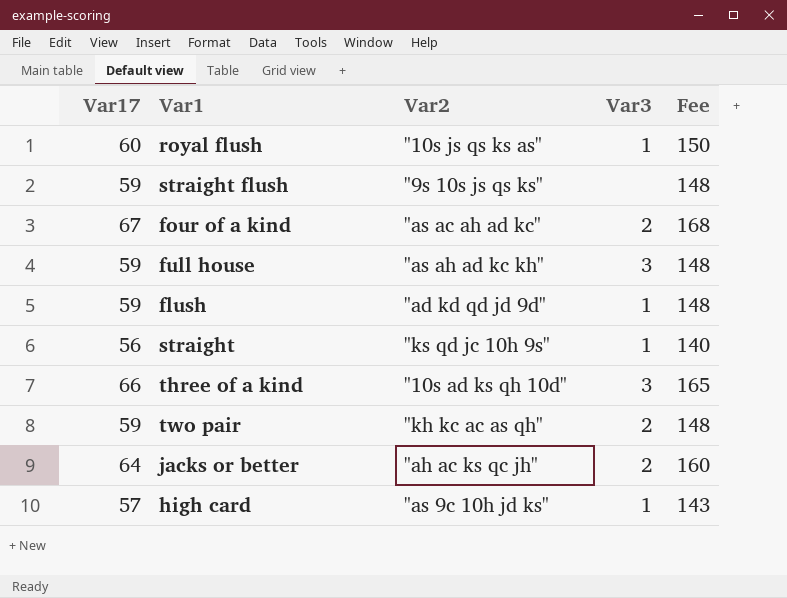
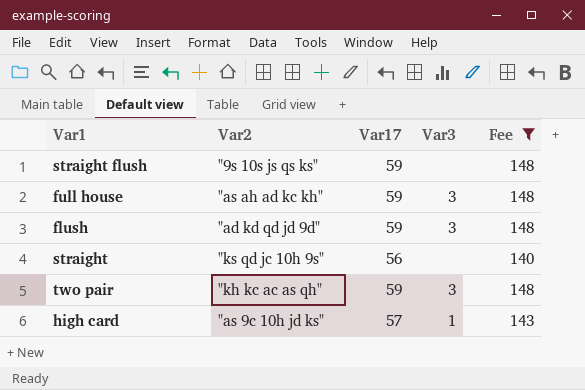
filter: none -> Fee <= 148
column Var17 | position: 1 -> 3
flush | Var3: 1 -> 3
straight | Var3: 1 -> none
two pair | Var3: 2 -> 3

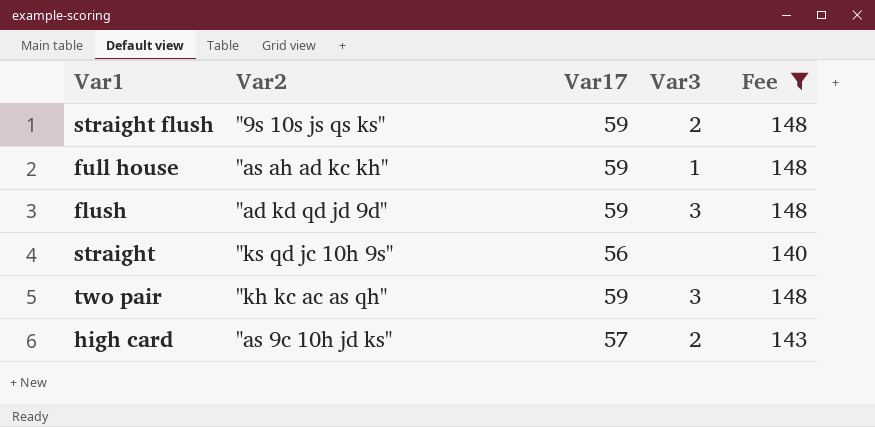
straight flush | Var3: none -> 2
full house | Var3: 3 -> 1
high card | Var3: 1 -> 2

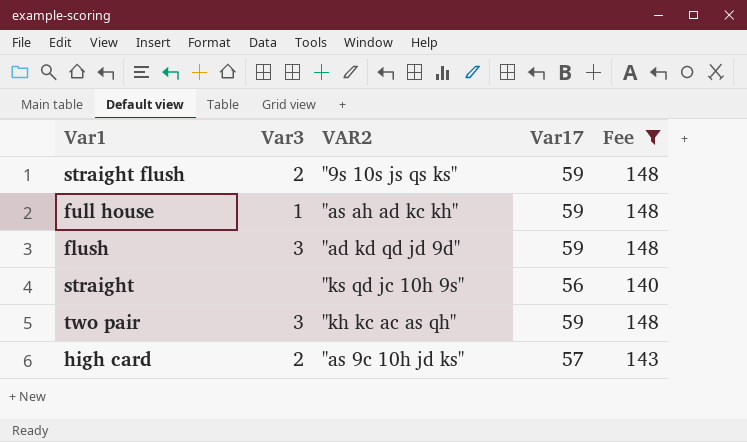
column Var3 | position: 4 -> 2
column name: Var2 -> VAR2

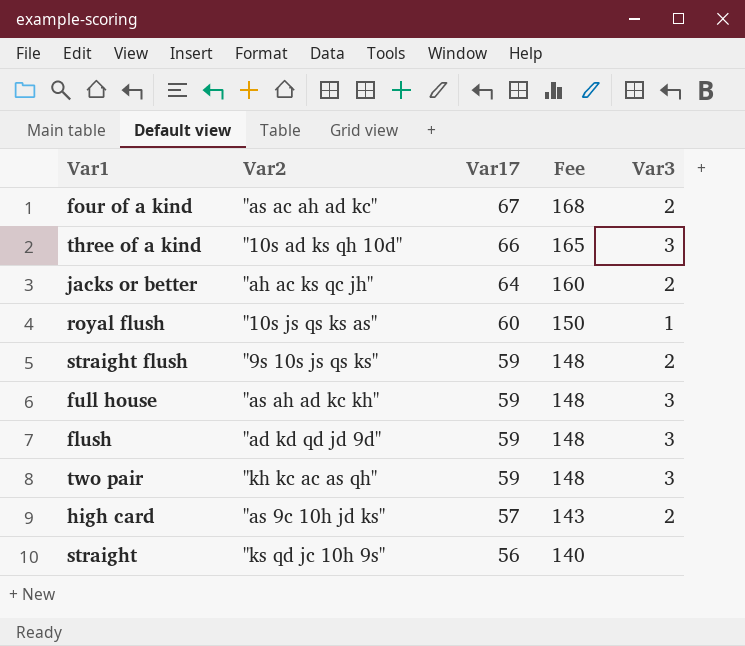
filter: Fee <= 148 -> none
row order: none -> Var17 descending
column name: VAR2 -> Var2
column Var3 | position: 2 -> 5
full house | Var3: 1 -> 3

